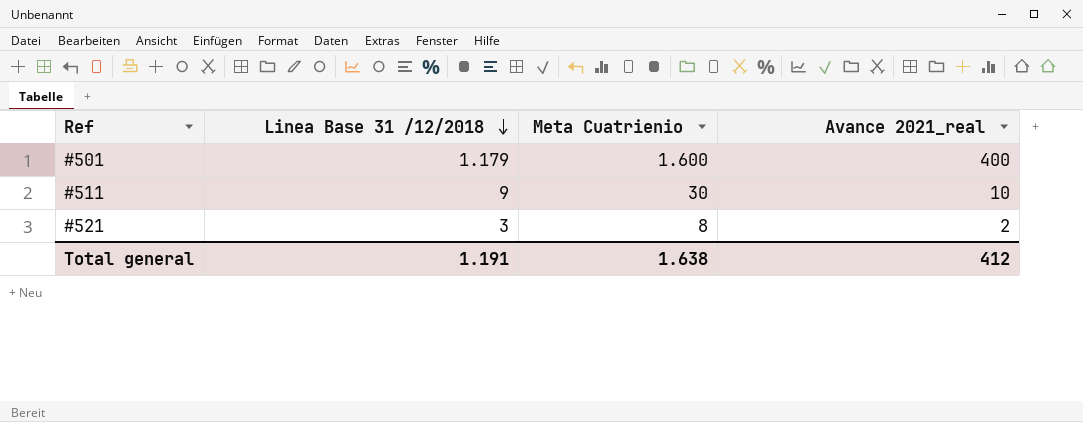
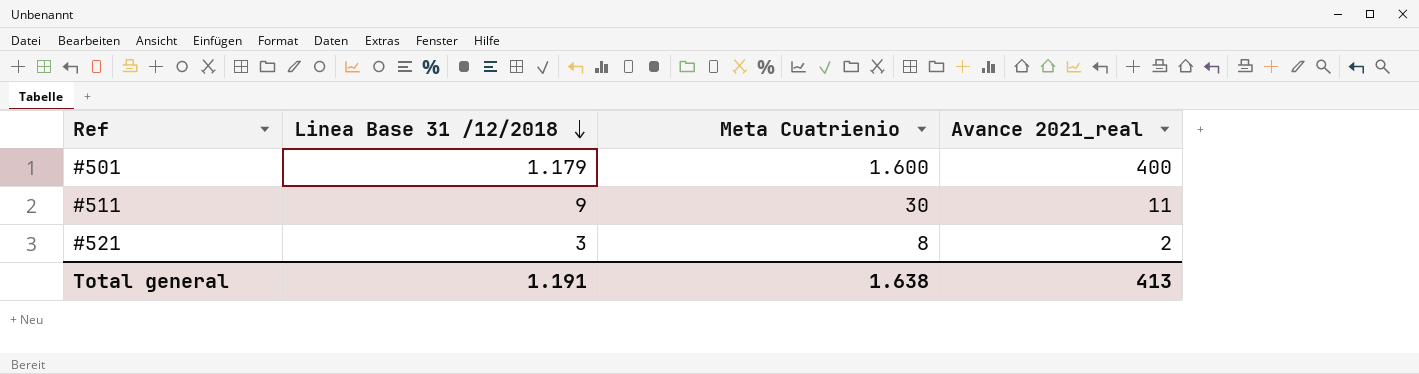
#511 | Avance 2021_real: 10 -> 11
Total general | Avance 2021_real: 412 -> 413

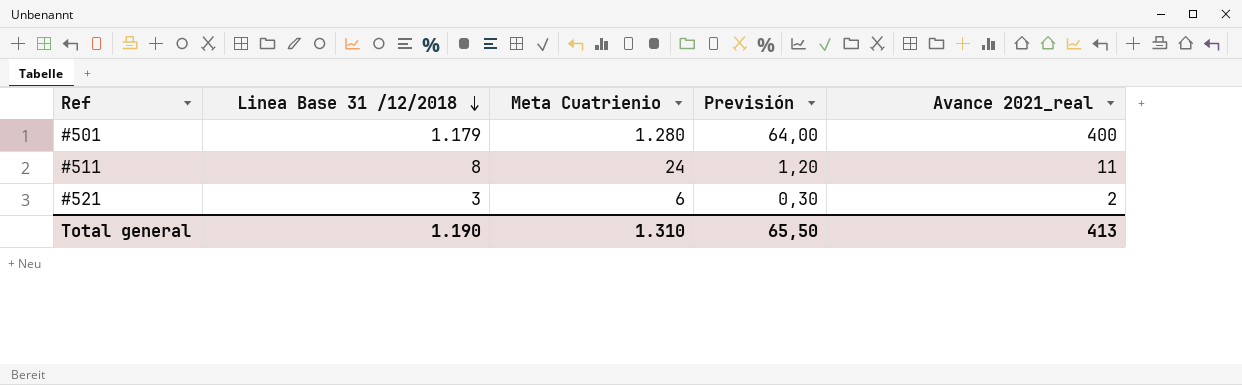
column Previsión | formula: none -> [Meta Cuatrienio] * 0,05
#501 | Meta Cuatrienio: 1.600 -> 1.280
#511 | Linea Base 31 /12/2018: 9 -> 8
#511 | Meta Cuatrienio: 30 -> 24
#521 | Meta Cuatrienio: 8 -> 6
Total general | Linea Base 31 /12/2018: 1.191 -> 1.190
Total general | Meta Cuatrienio: 1.638 -> 1.310

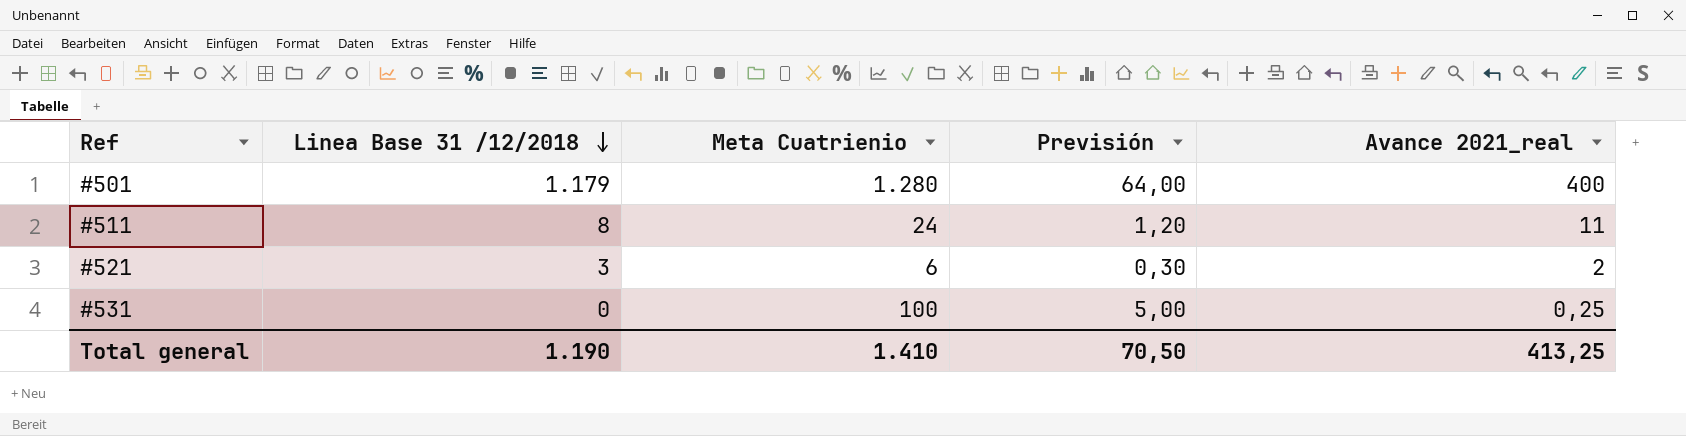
row #531: none -> 0 | 100 | 5,00 | 0,25
Total general | Meta Cuatrienio: 1.310 -> 1.410
Total general | Previsión: 65,50 -> 70,50
Total general | Avance 2021_real: 413 -> 413,25

